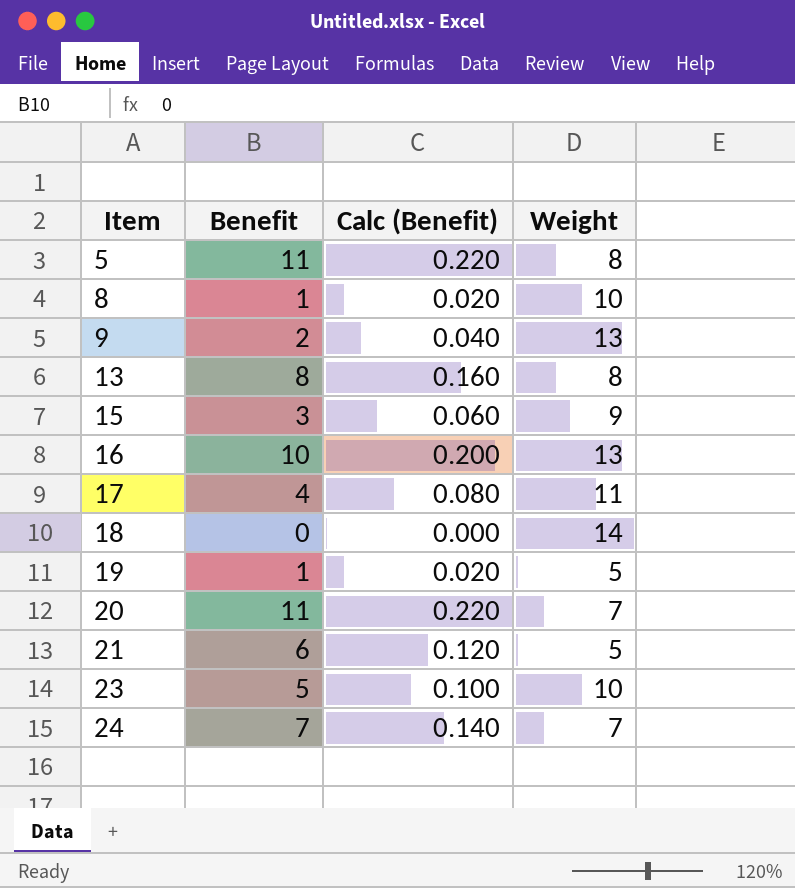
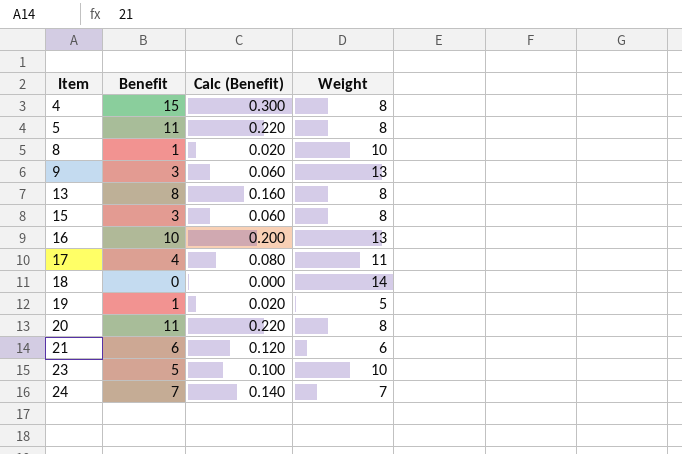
row 4: none -> 15 | 0.300 | 8
9 | Benefit: 2 -> 3
9 | Calc (Benefit): 0.040 -> 0.060
15 | Weight: 9 -> 8
20 | Weight: 7 -> 8
21 | Weight: 5 -> 6

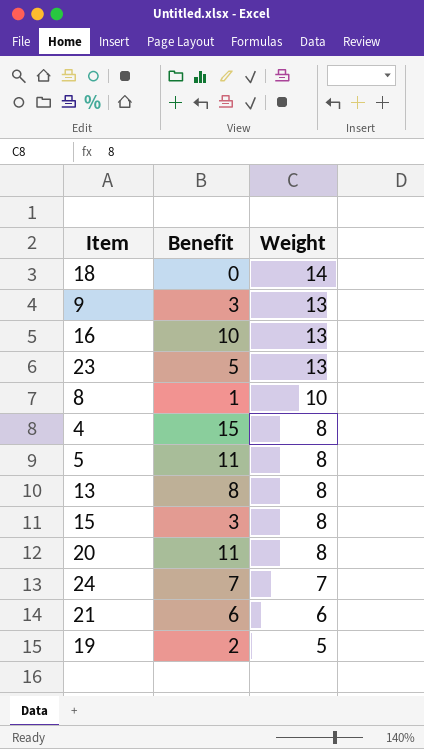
row order: Item ascending -> Weight descending
column Calc (Benefit) | formula: [Benefit] * 0.02 -> none
row 17: 4 | 0.080 | 11 -> none
23 | Weight: 10 -> 13
19 | Benefit: 1 -> 2

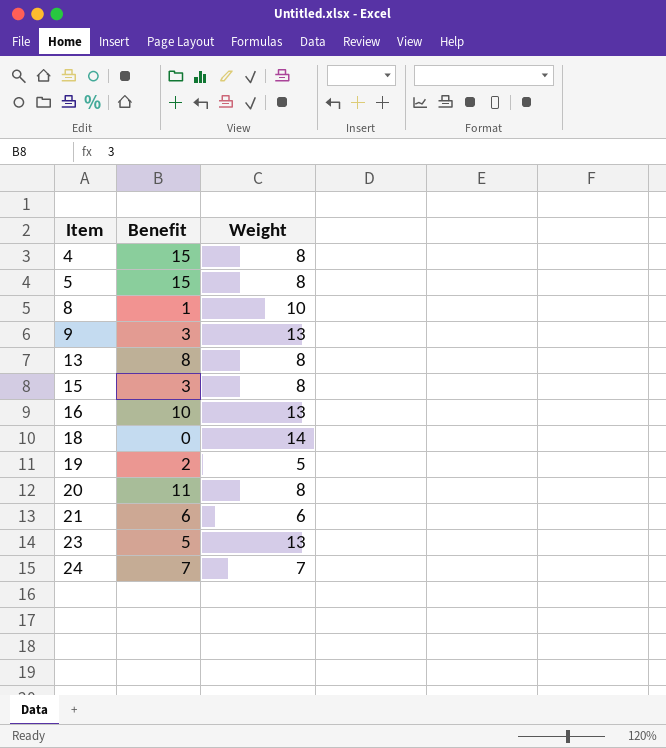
row order: Weight descending -> Item ascending
5 | Benefit: 11 -> 15

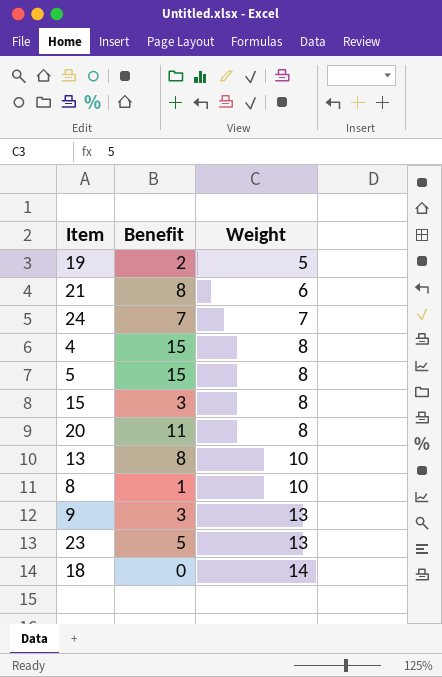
row order: Item ascending -> Weight ascending
row 16: 10 | 13 -> none
21 | Benefit: 6 -> 8
13 | Weight: 8 -> 10

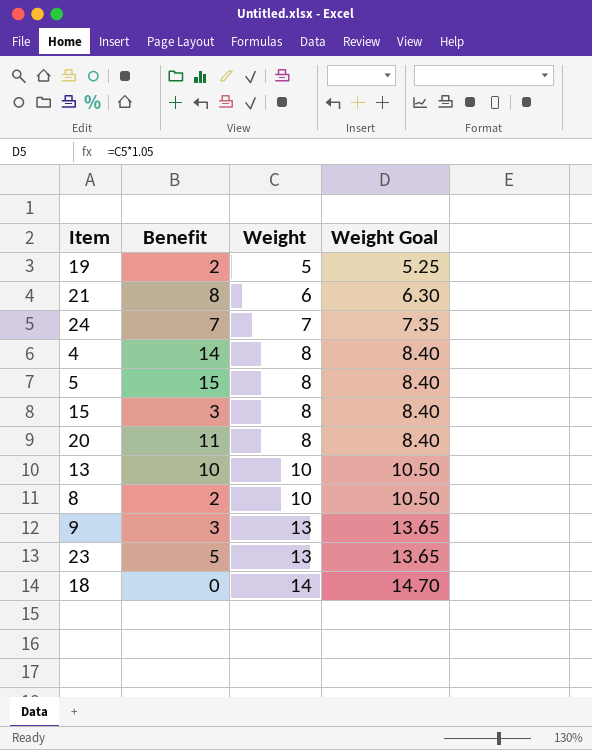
column Weight Goal | formula: none -> [Weight] * 1.05
4 | Benefit: 15 -> 14
13 | Benefit: 8 -> 10
8 | Benefit: 1 -> 2

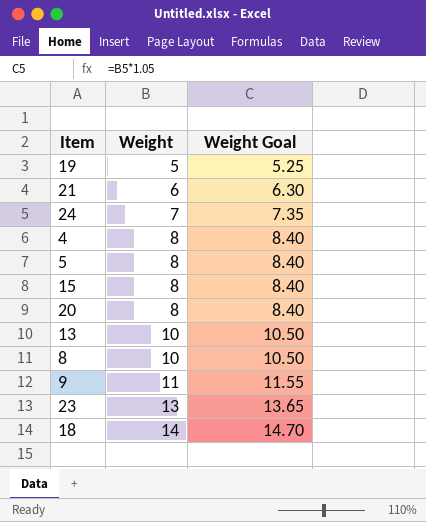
column Benefit | position: 2 -> none
9 | Weight: 13 -> 11
9 | Weight Goal: 13.65 -> 11.55

